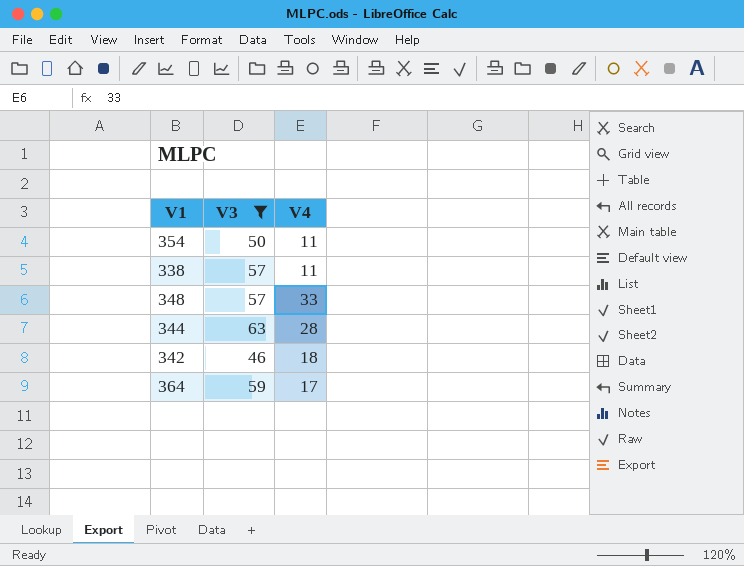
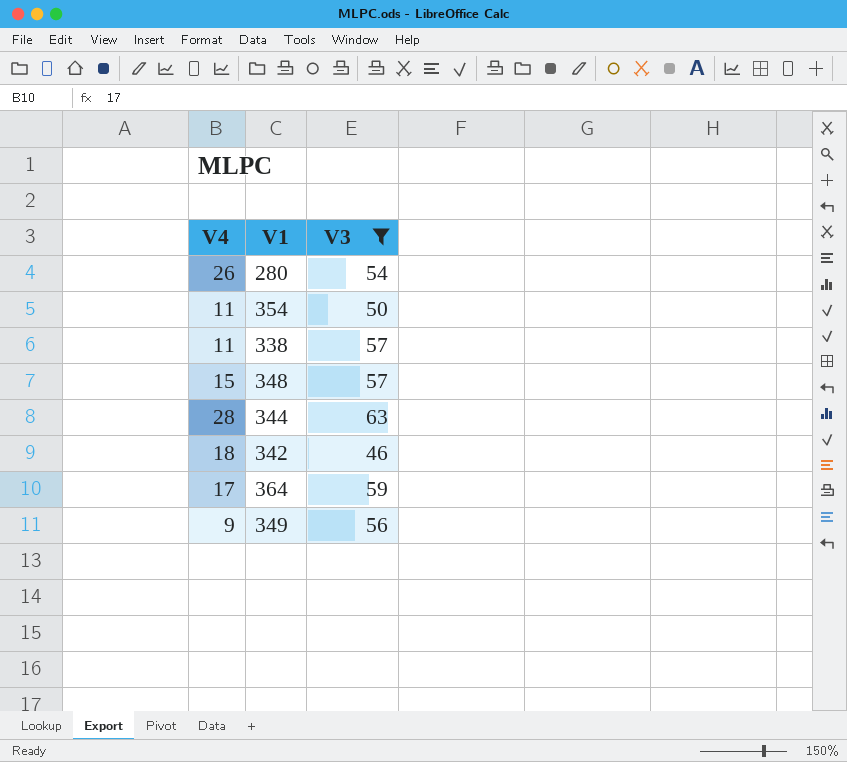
column V4 | position: 3 -> 1
row 280: none -> 26 | 54
348 | V4: 33 -> 15
row 349: none -> 9 | 56

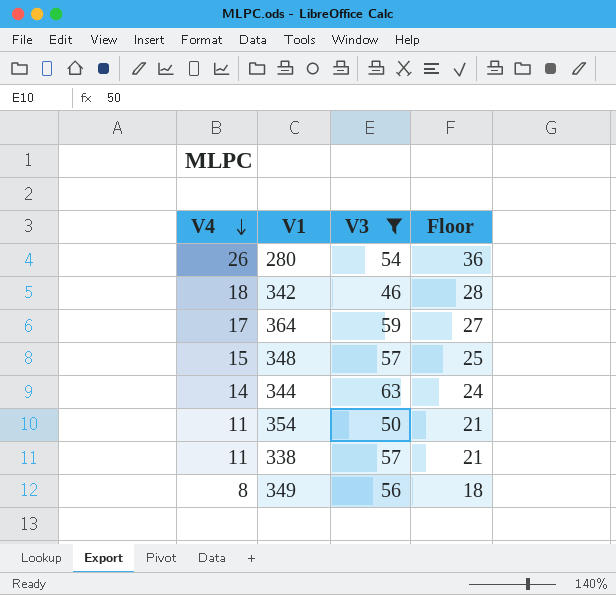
row order: none -> V4 descending
column Floor | formula: none -> [V4] + 10
344 | V4: 28 -> 14
349 | V4: 9 -> 8

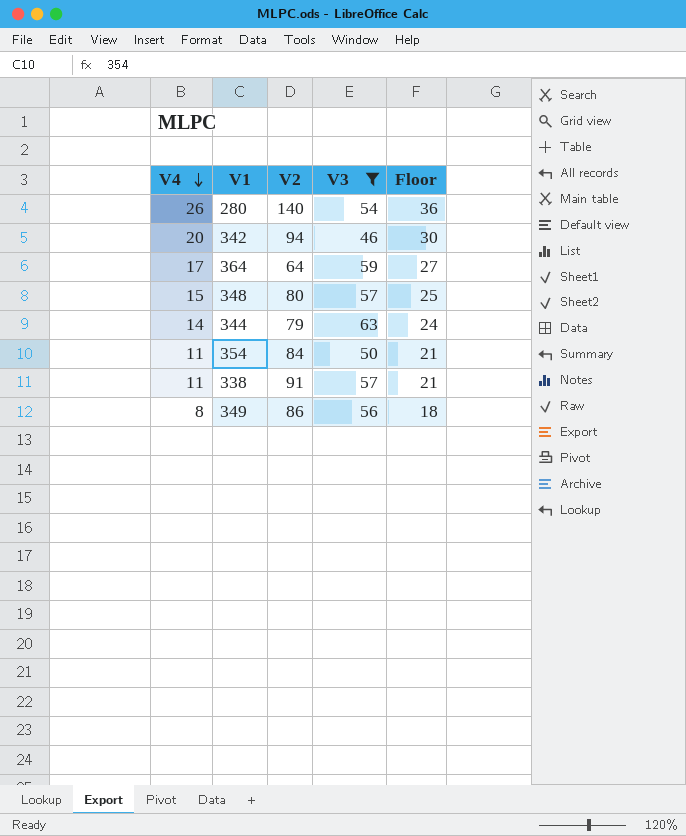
column V2 | position: none -> 3
342 | V4: 18 -> 20
342 | Floor: 28 -> 30

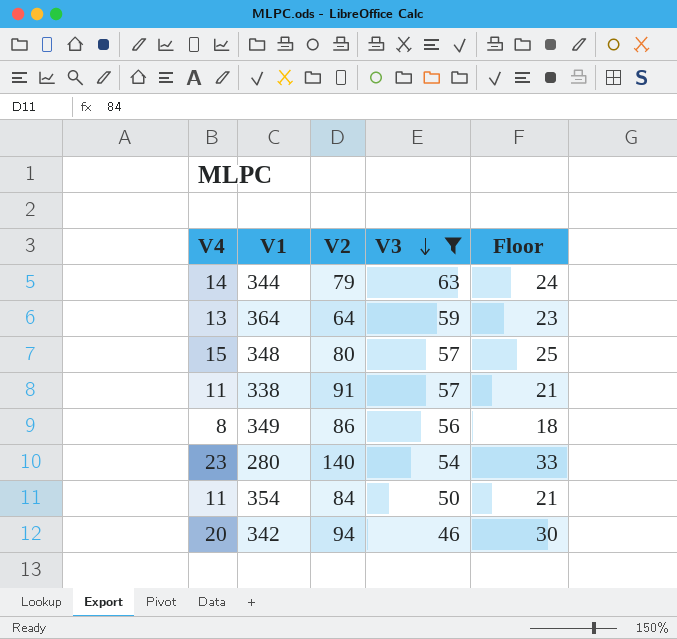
row order: V4 descending -> V3 descending
364 | V4: 17 -> 13
364 | Floor: 27 -> 23
280 | V4: 26 -> 23
280 | Floor: 36 -> 33

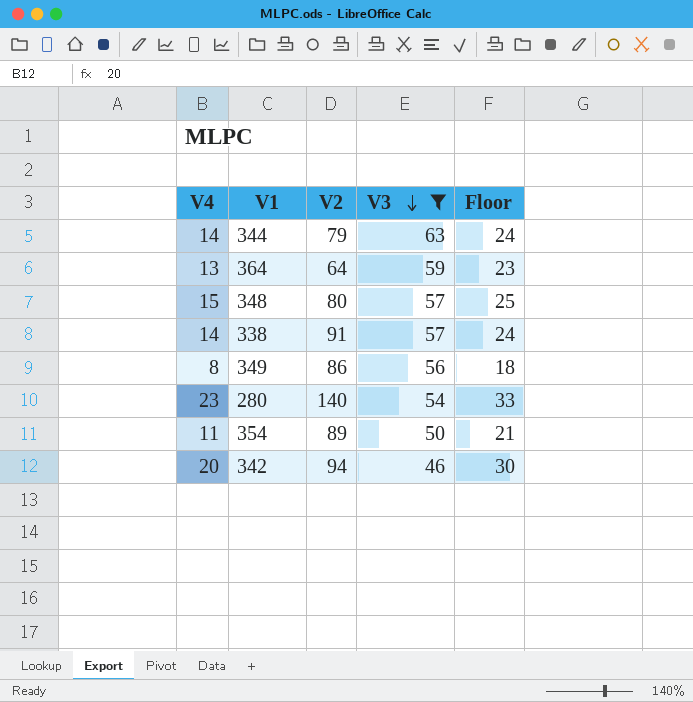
338 | V4: 11 -> 14
338 | Floor: 21 -> 24
354 | V2: 84 -> 89

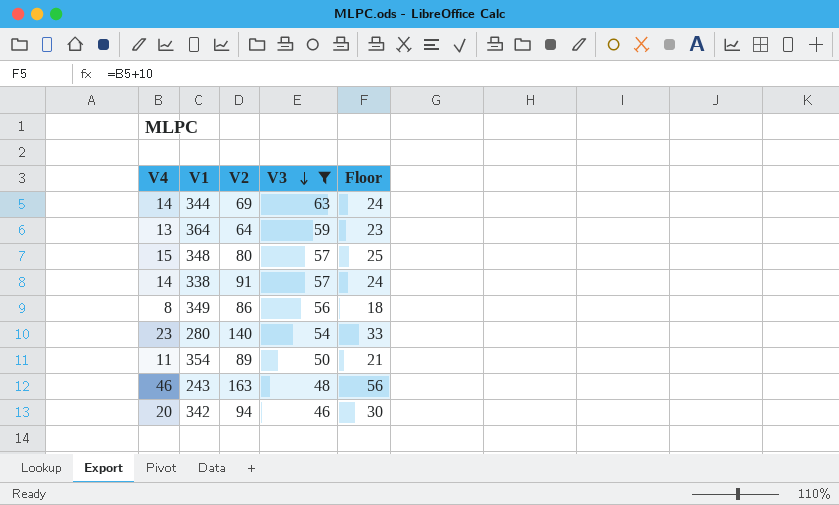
344 | V2: 79 -> 69
row 243: none -> 46 | 163 | 48 | 56

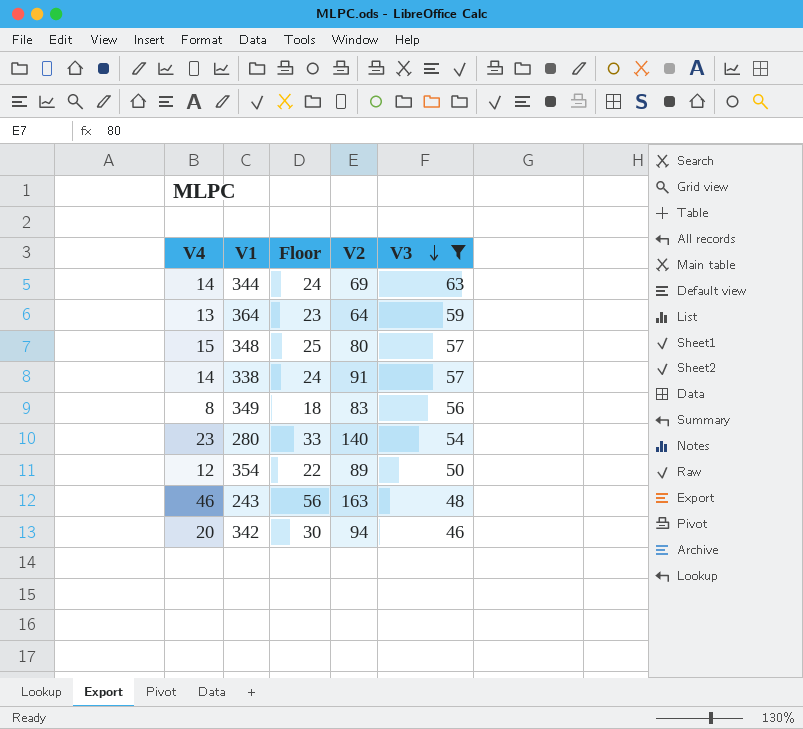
column Floor | position: 5 -> 3
349 | V2: 86 -> 83
354 | V4: 11 -> 12
354 | Floor: 21 -> 22

